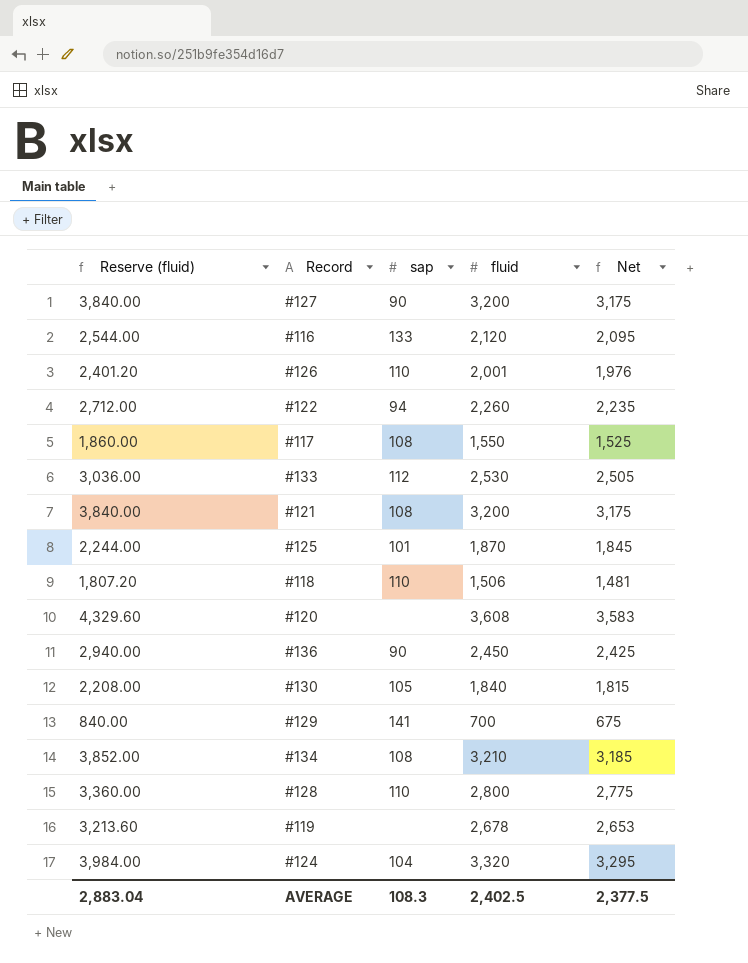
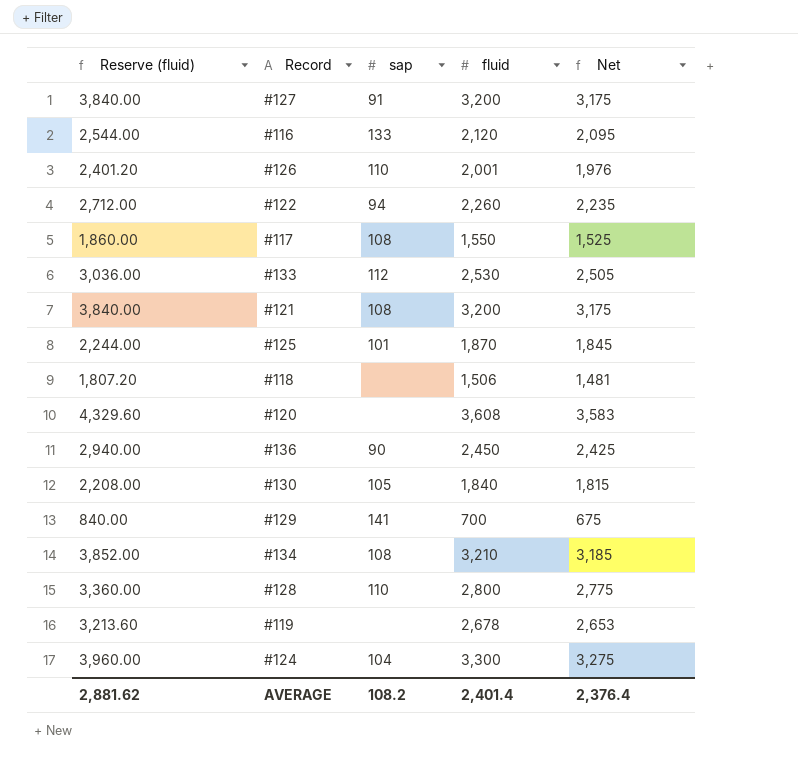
#127 | sap: 90 -> 91
#118 | sap: 110 -> none
#124 | Reserve (fluid): 3,984.00 -> 3,960.00
#124 | fluid: 3,320 -> 3,300
#124 | Net: 3,295 -> 3,275
AVERAGE | Reserve (fluid): 2,883.04 -> 2,881.62
AVERAGE | sap: 108.3 -> 108.2
AVERAGE | fluid: 2,402.5 -> 2,401.4
AVERAGE | Net: 2,377.5 -> 2,376.4

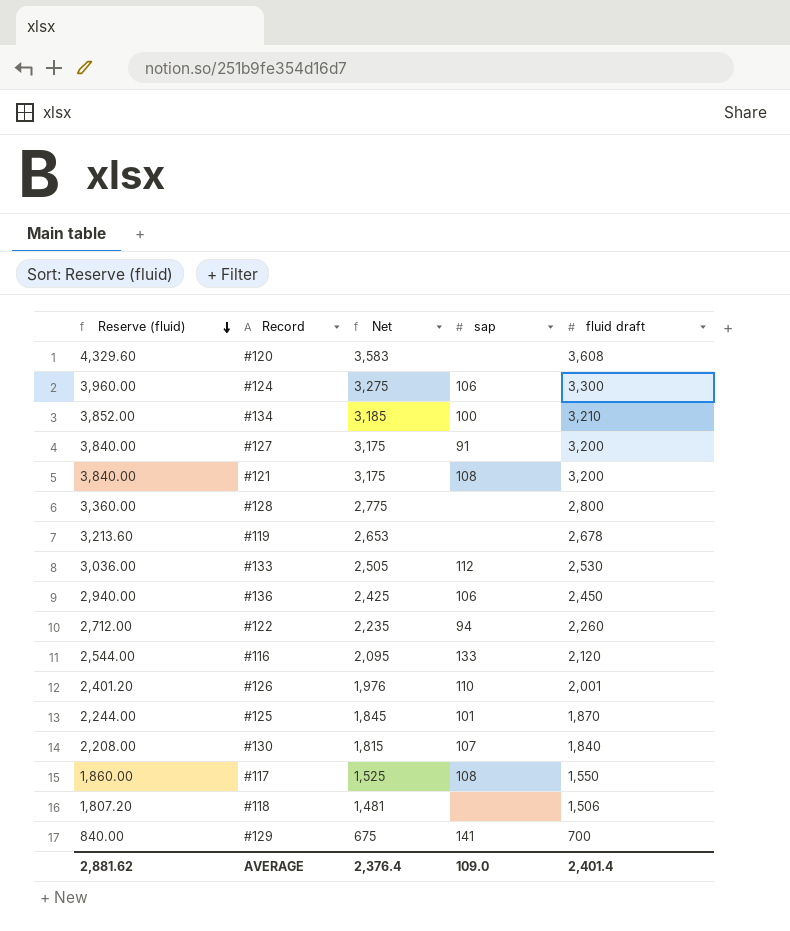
row order: none -> Reserve (fluid) descending
column Net | position: 5 -> 3
column name: fluid -> fluid draft
#124 | sap: 104 -> 106
#134 | sap: 108 -> 100
#128 | sap: 110 -> none
#136 | sap: 90 -> 106
#130 | sap: 105 -> 107
AVERAGE | sap: 108.2 -> 109.0

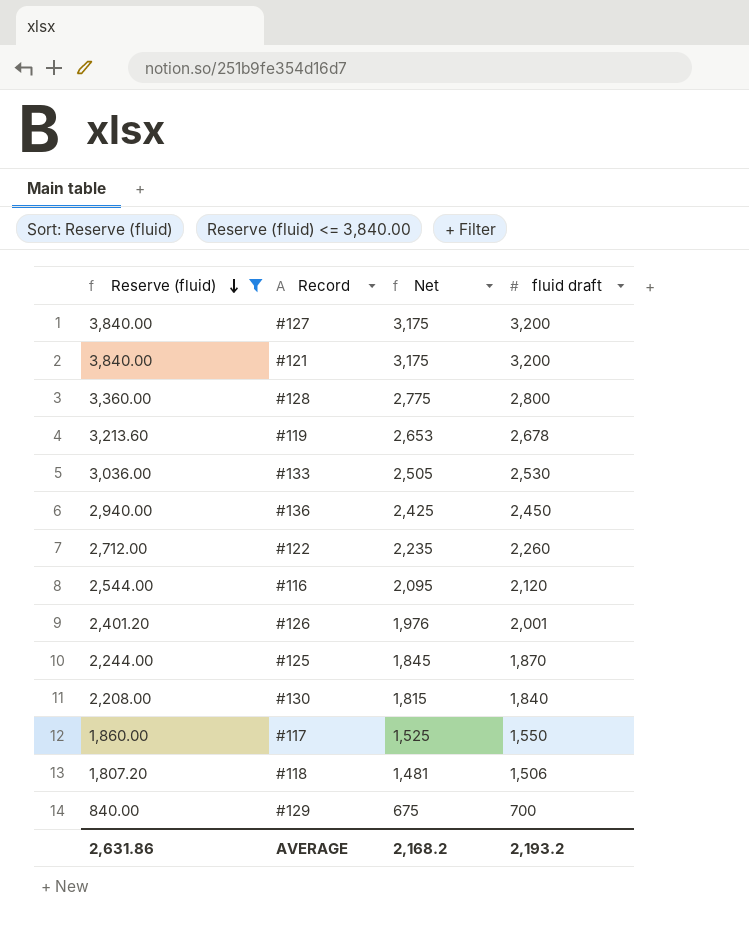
filter: none -> Reserve (fluid) <= 3,840.00
column sap | position: 4 -> none
AVERAGE | Reserve (fluid): 2,881.62 -> 2,631.86
AVERAGE | Net: 2,376.4 -> 2,168.2
AVERAGE | fluid draft: 2,401.4 -> 2,193.2

